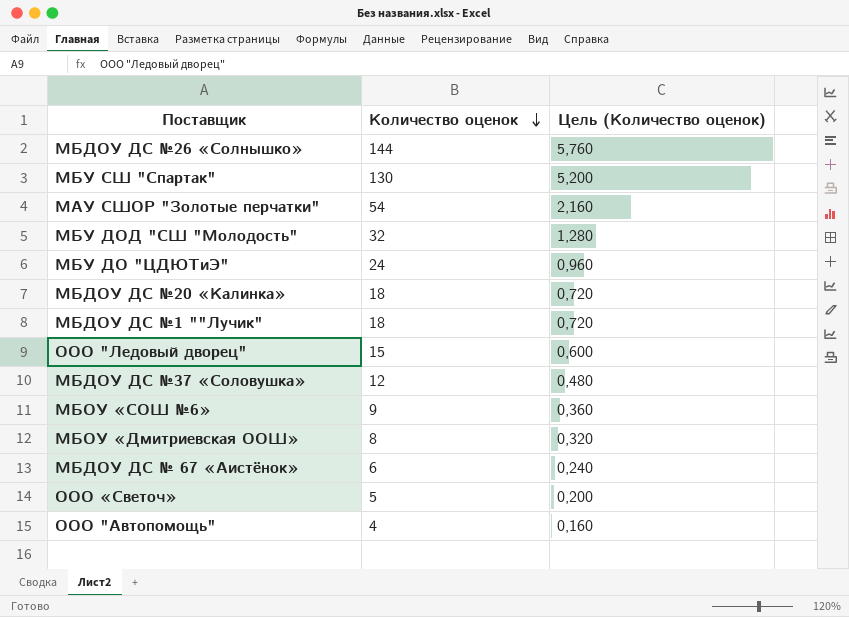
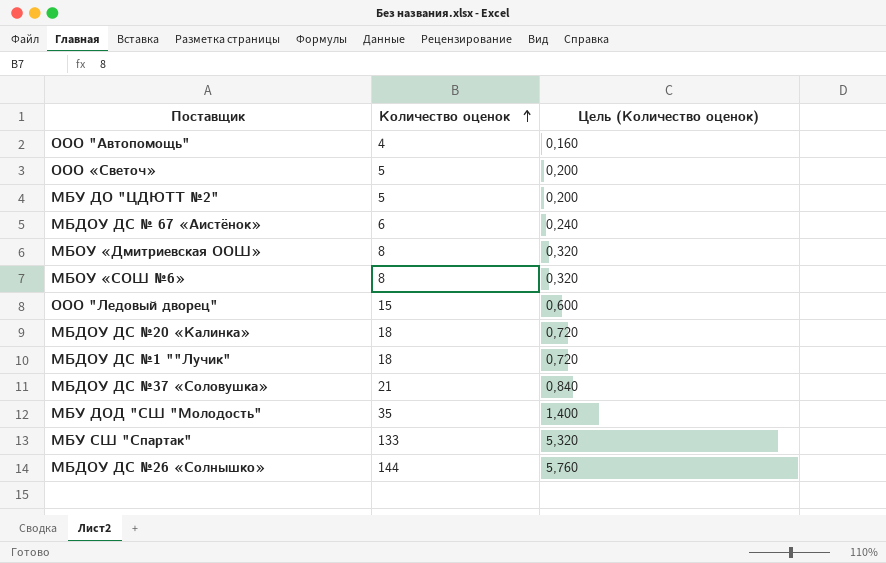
row order: Количество оценок descending -> Количество оценок ascending
row МАУ СШОР "Золотые перчатки": 54 | 2,160 -> none
row МБУ ДО "ЦДЮТиЭ": 24 | 0,960 -> none
row МБУ ДО "ЦДЮТТ №2": none -> 5 | 0,200
МБОУ «СОШ №6» | Количество оценок: 9 -> 8
МБОУ «СОШ №6» | Цель (Количество оценок): 0,360 -> 0,320
МБДОУ ДС №37 «Соловушка» | Количество оценок: 12 -> 21
МБДОУ ДС №37 «Соловушка» | Цель (Количество оценок): 0,480 -> 0,840
МБУ ДОД "СШ "Молодость" | Количество оценок: 32 -> 35
МБУ ДОД "СШ "Молодость" | Цель (Количество оценок): 1,280 -> 1,400
МБУ СШ "Спартак" | Количество оценок: 130 -> 133
МБУ СШ "Спартак" | Цель (Количество оценок): 5,200 -> 5,320

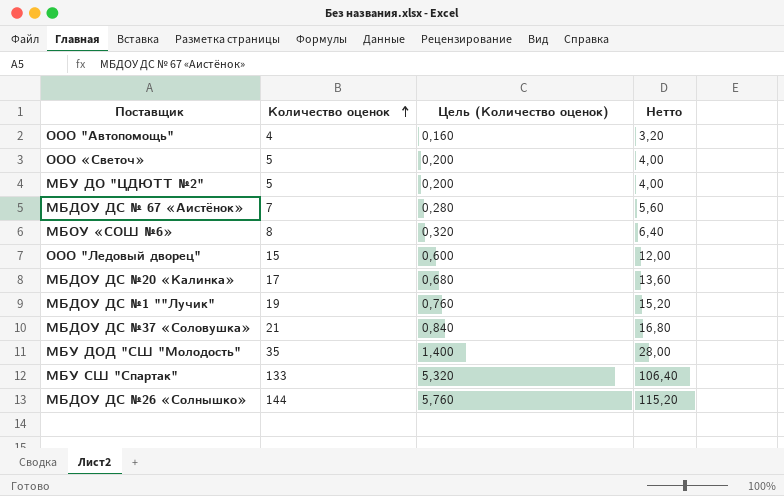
column Нетто | formula: none -> [Количество оценок] * 0,8
row МБОУ «Дмитриевская ООШ»: 8 | 0,320 -> none
МБДОУ ДС № 67 «Аистёнок» | Количество оценок: 6 -> 7
МБДОУ ДС № 67 «Аистёнок» | Цель (Количество оценок): 0,240 -> 0,280
МБДОУ ДС №20 «Калинка» | Количество оценок: 18 -> 17
МБДОУ ДС №20 «Калинка» | Цель (Количество оценок): 0,720 -> 0,680
МБДОУ ДС №1 ""Лучик" | Количество оценок: 18 -> 19
МБДОУ ДС №1 ""Лучик" | Цель (Количество оценок): 0,720 -> 0,760

